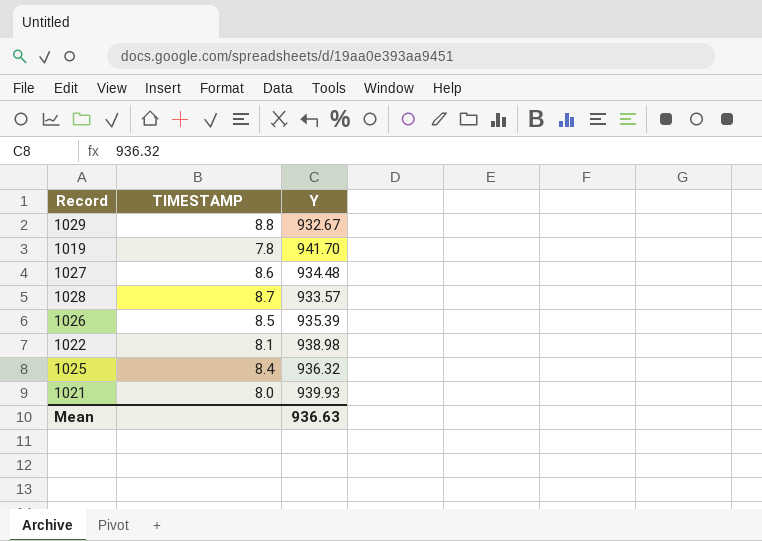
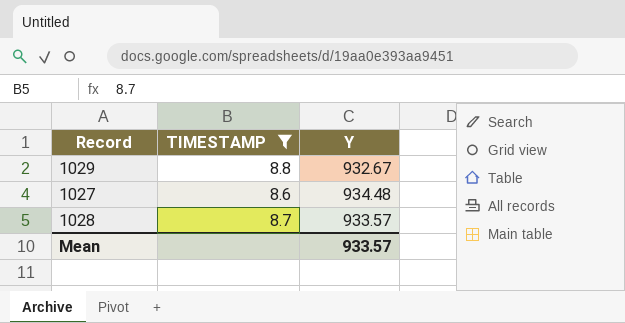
filter: none -> TIMESTAMP >= 8.6
Mean | Y: 936.63 -> 933.57

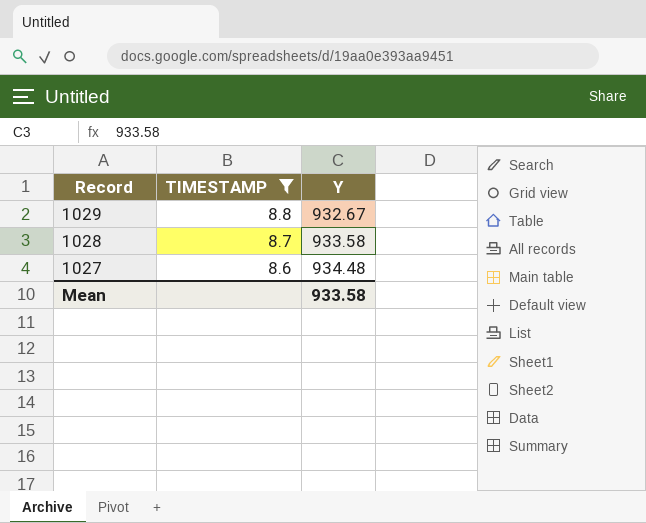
row order: none -> Record descending
1028 | Y: 933.57 -> 933.58
Mean | Y: 933.57 -> 933.58

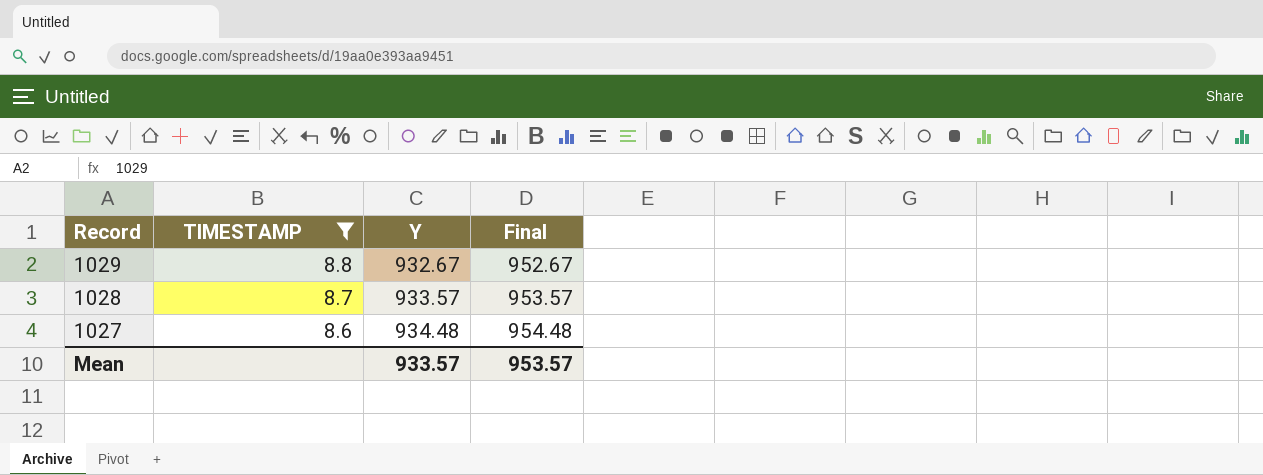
column Final | formula: none -> [Y] + 20
1028 | Y: 933.58 -> 933.57
Mean | Y: 933.58 -> 933.57

